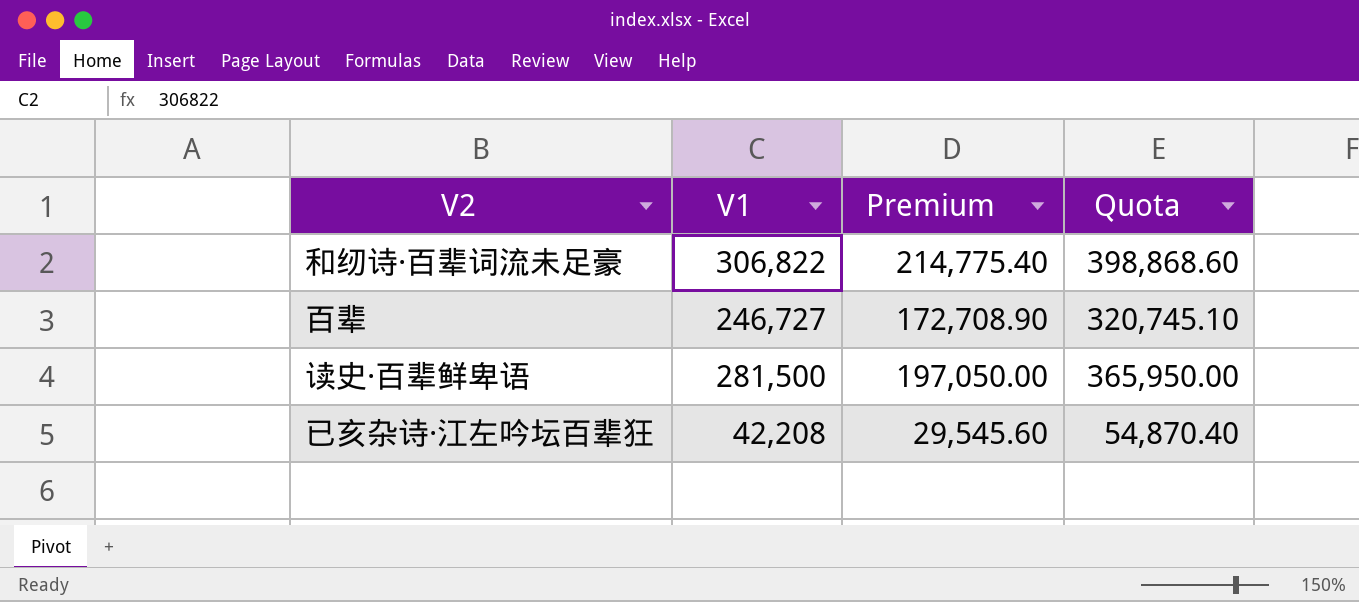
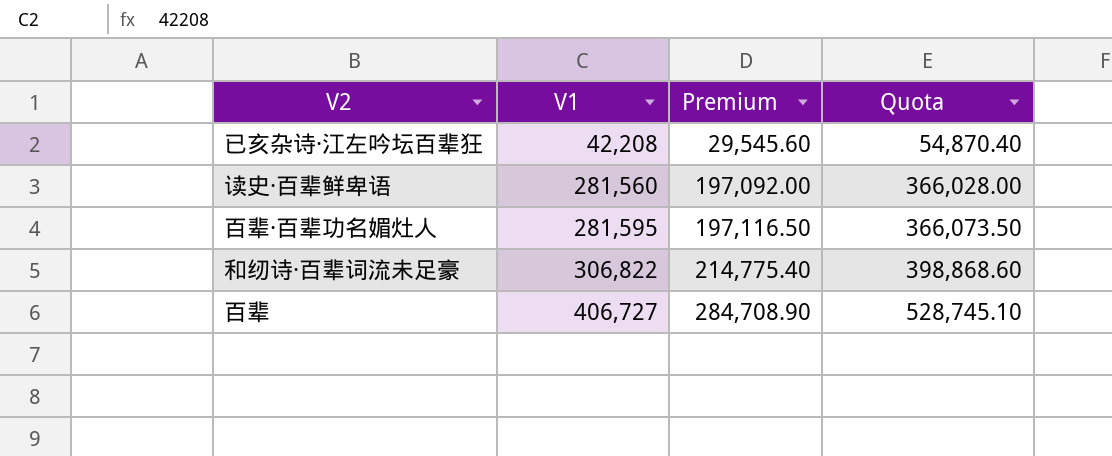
row order: none -> V1 ascending
读史·百辈鲜卑语 | V1: 281,500 -> 281,560
读史·百辈鲜卑语 | Premium: 197,050.00 -> 197,092.00
读史·百辈鲜卑语 | Quota: 365,950.00 -> 366,028.00
row 百辈·百辈功名媚灶人: none -> 281,595 | 197,116.50 | 366,073.50
百辈 | V1: 246,727 -> 406,727
百辈 | Premium: 172,708.90 -> 284,708.90
百辈 | Quota: 320,745.10 -> 528,745.10

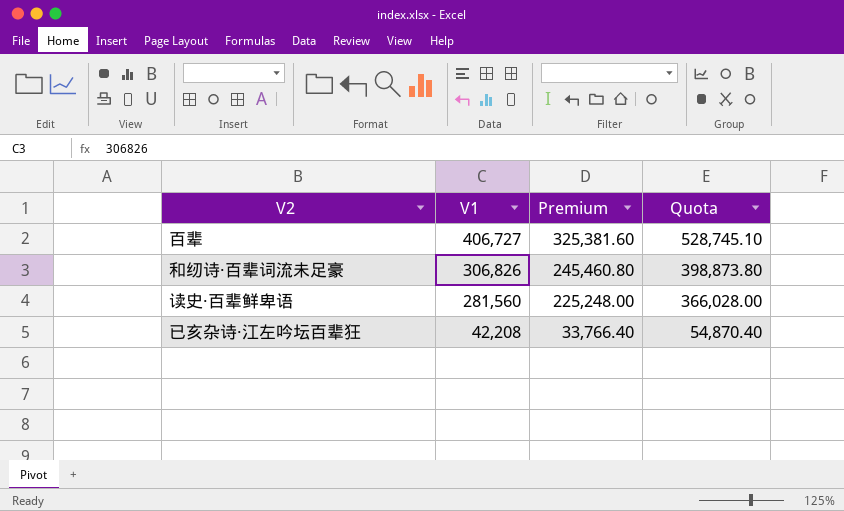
row order: V1 ascending -> V1 descending
column Premium | formula: [V1] * 0.7 -> [V1] * 0.8
row 百辈·百辈功名媚灶人: 281,595 | 197,116.50 | 366,073.50 -> none
和纫诗·百辈词流未足豪 | V1: 306,822 -> 306,826
和纫诗·百辈词流未足豪 | Quota: 398,868.60 -> 398,873.80

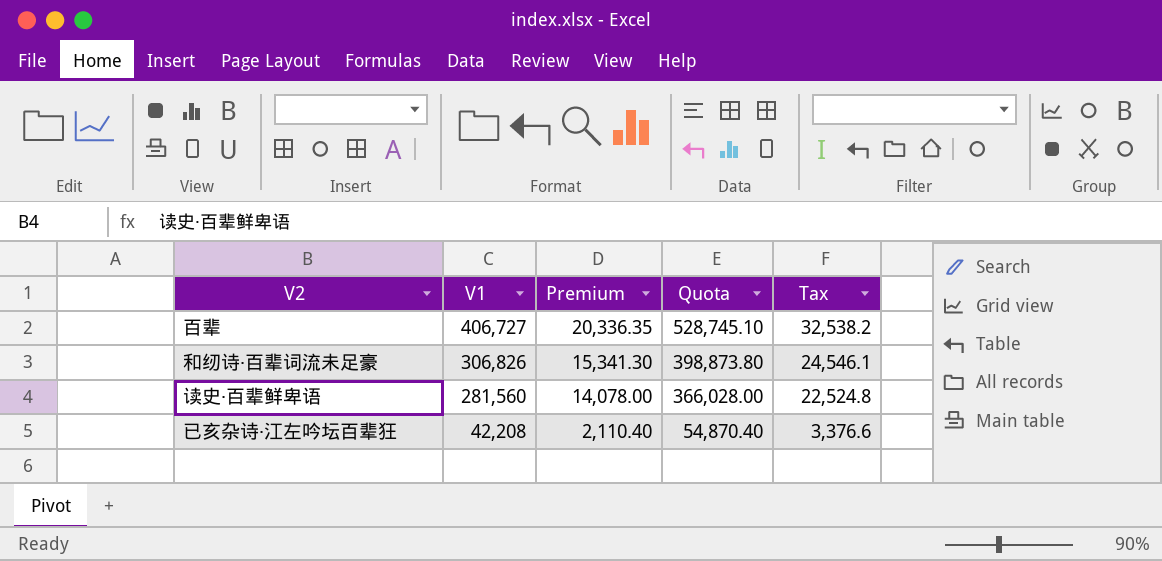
column Premium | formula: [V1] * 0.8 -> [V1] * 0.05
column Tax | formula: none -> [V1] * 0.08

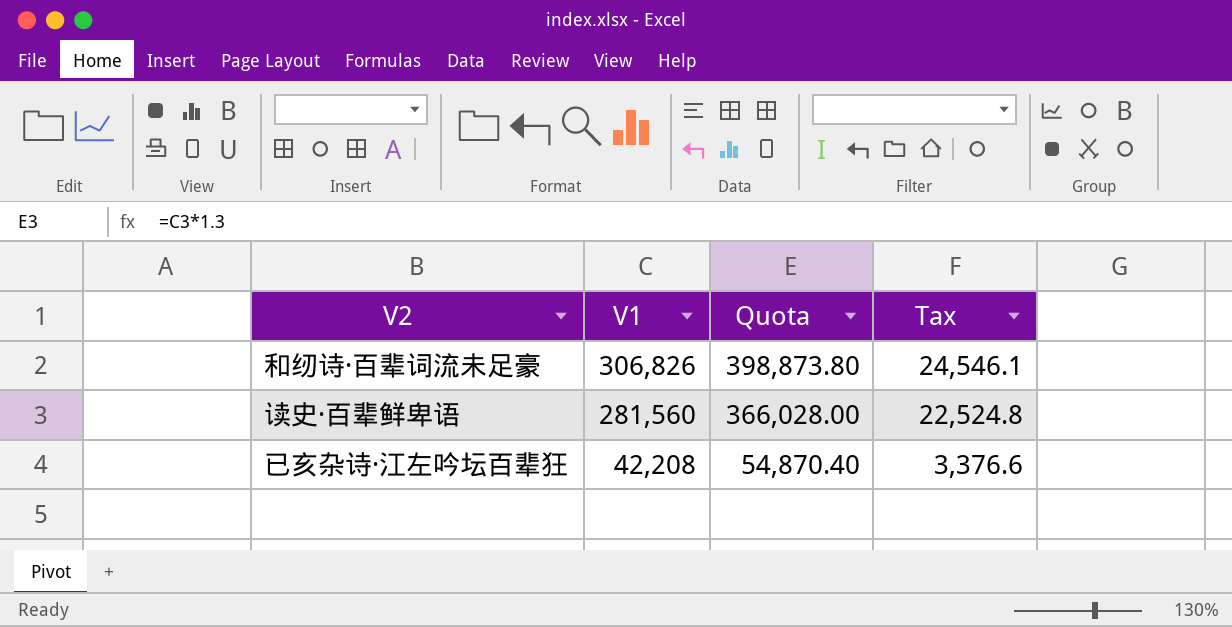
column Premium | formula: [V1] * 0.05 -> none
row 百辈: 406,727 | 20,336.35 | 528,745.10 | 32,538.2 -> none

